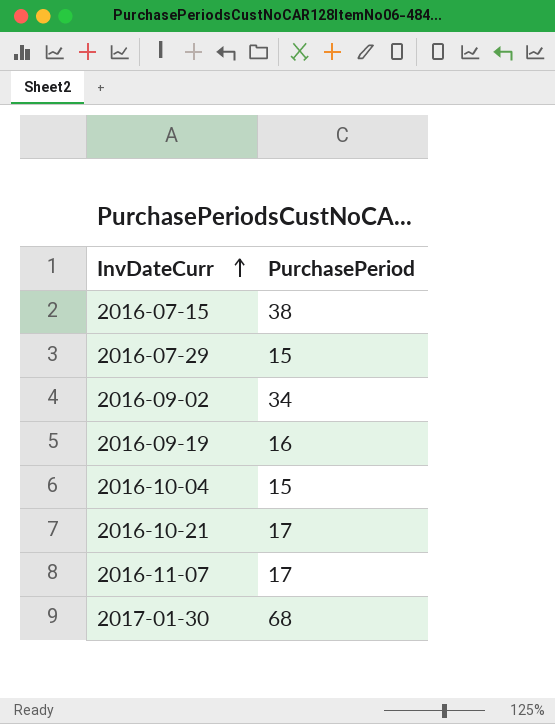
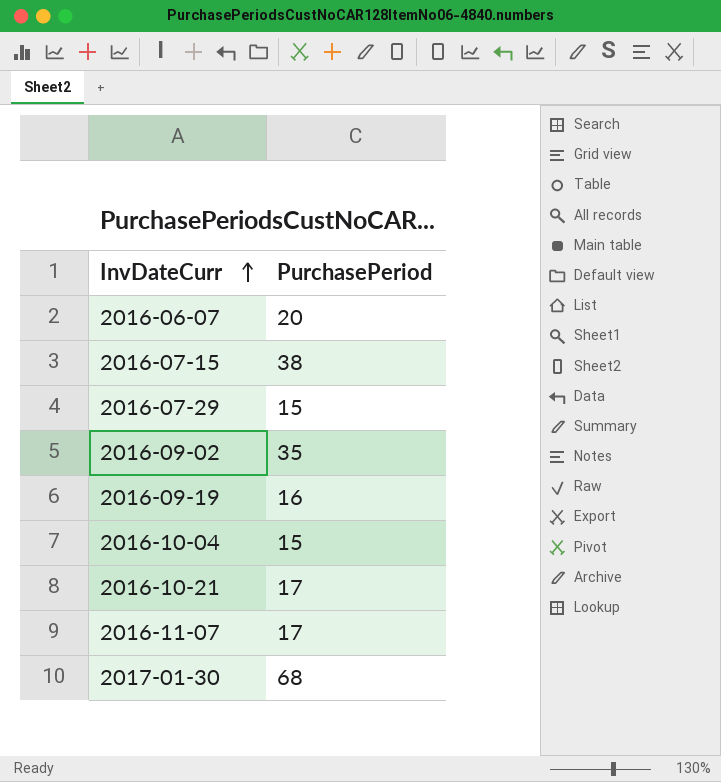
row 2016-06-07: none -> 20
2016-09-02 | PurchasePeriod: 34 -> 35

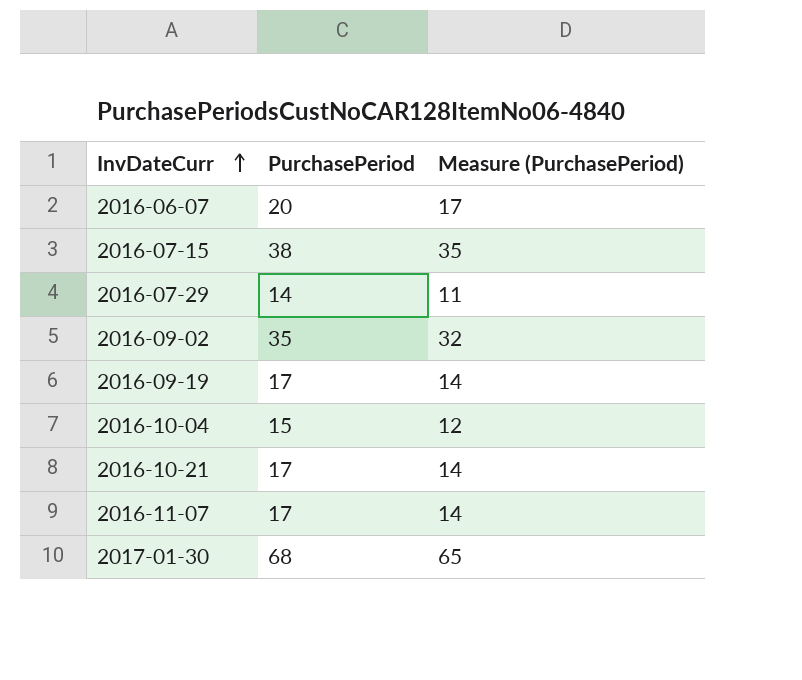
column Measure (PurchasePeriod) | formula: none -> [PurchasePeriod] - 3
2016-07-29 | PurchasePeriod: 15 -> 14
2016-09-19 | PurchasePeriod: 16 -> 17

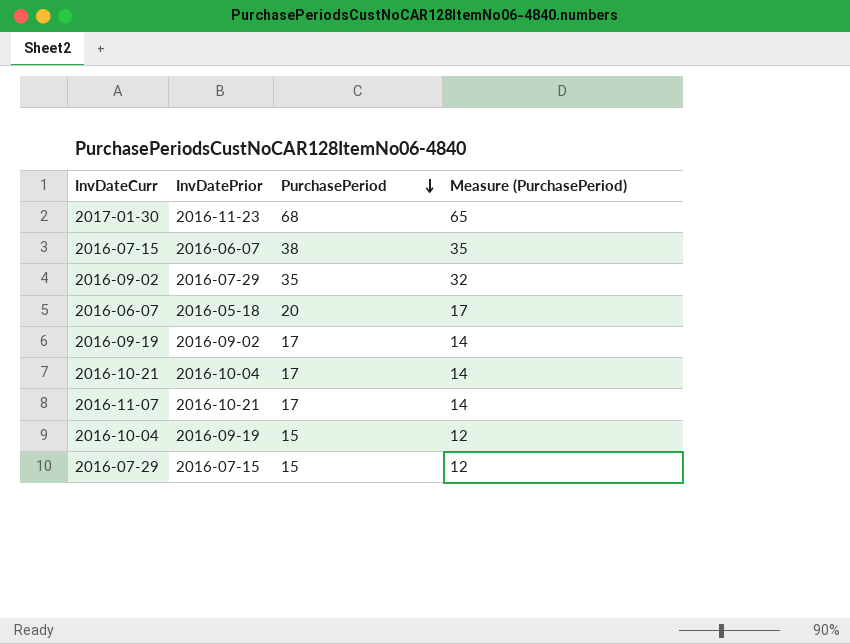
row order: InvDateCurr ascending -> PurchasePeriod descending
column InvDatePrior | position: none -> 2
2016-07-29 | PurchasePeriod: 14 -> 15
2016-07-29 | Measure (PurchasePeriod): 11 -> 12

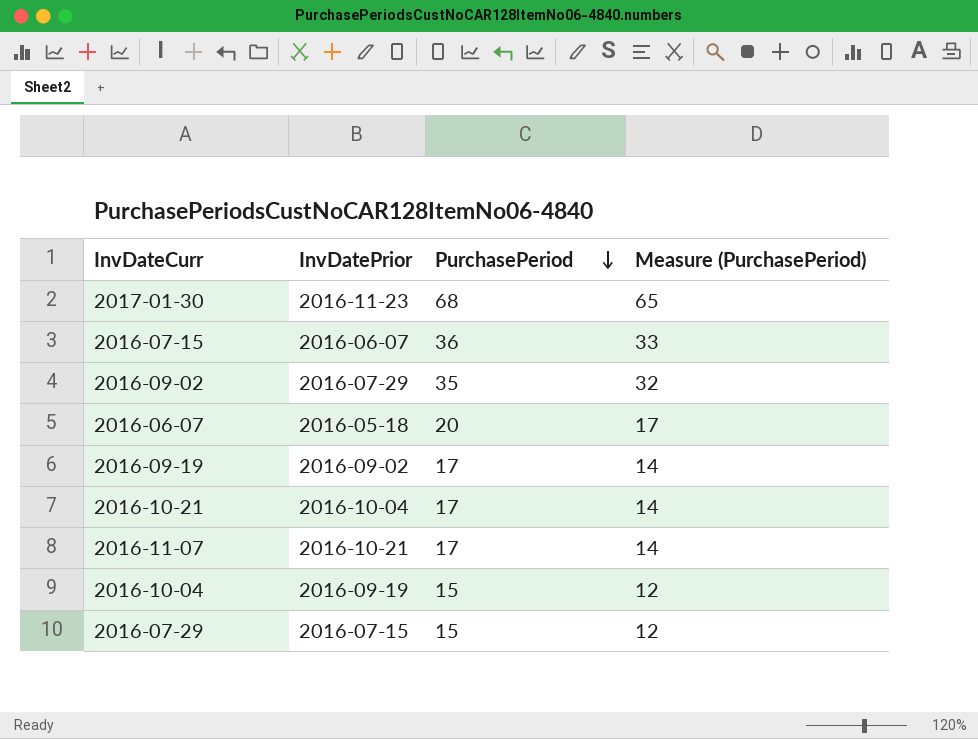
2016-07-15 | PurchasePeriod: 38 -> 36
2016-07-15 | Measure (PurchasePeriod): 35 -> 33

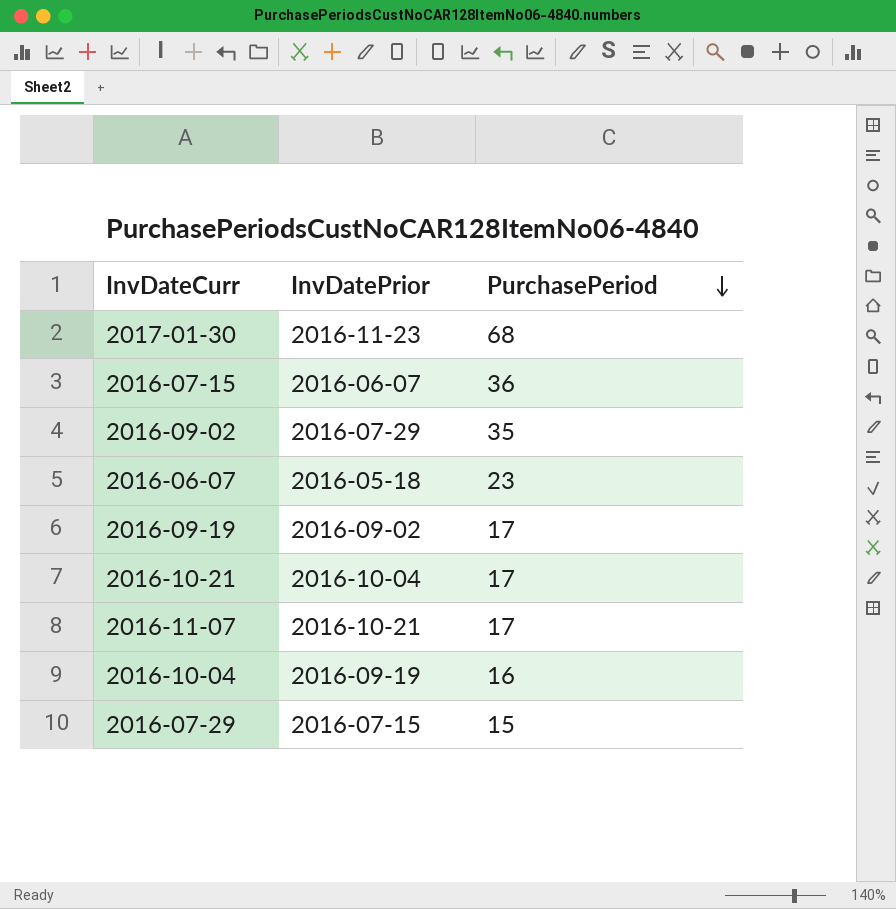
column Measure (PurchasePeriod) | formula: [PurchasePeriod] - 3 -> none
2016-06-07 | PurchasePeriod: 20 -> 23
2016-10-04 | PurchasePeriod: 15 -> 16

